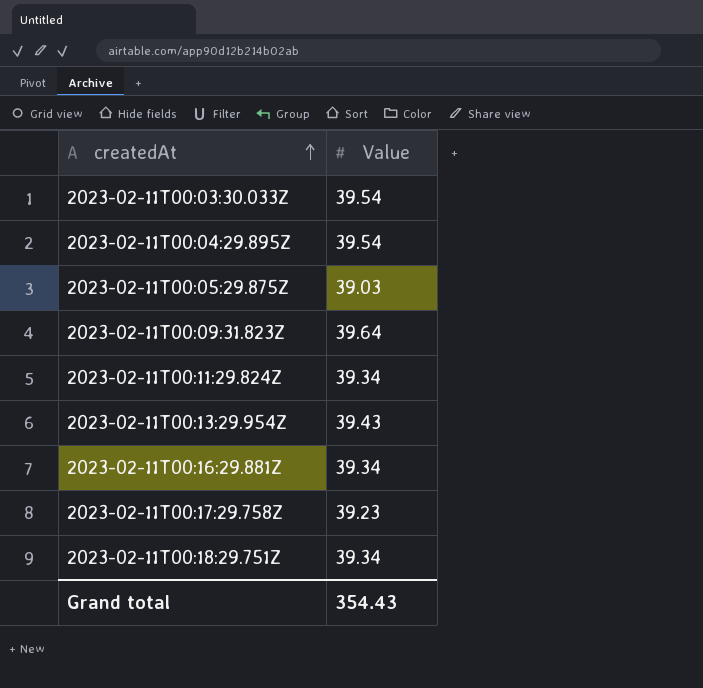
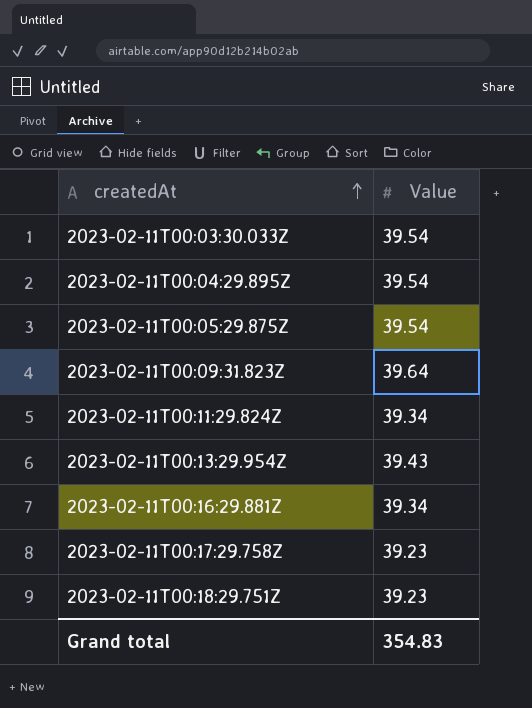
2023-02-11T00:05:29.875Z | Value: 39.03 -> 39.54
2023-02-11T00:18:29.751Z | Value: 39.34 -> 39.23
Grand total | Value: 354.43 -> 354.83

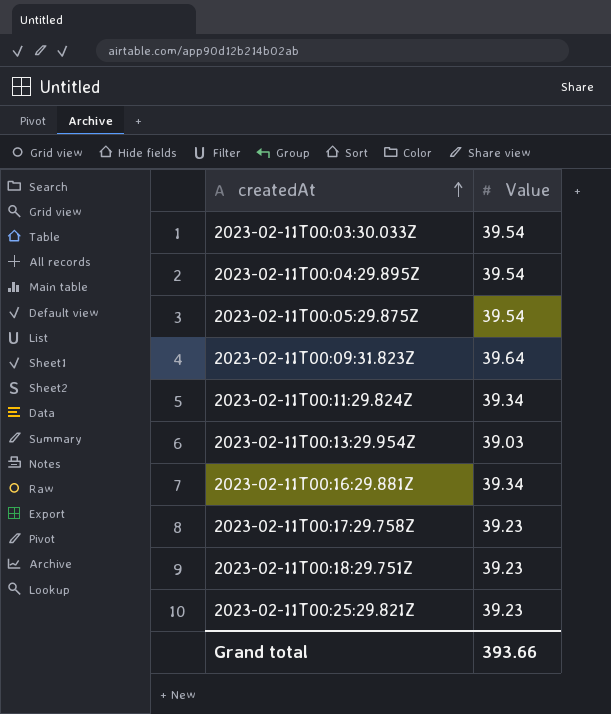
2023-02-11T00:13:29.954Z | Value: 39.43 -> 39.03
row 2023-02-11T00:25:29.821Z: none -> 39.23
Grand total | Value: 354.83 -> 393.66

